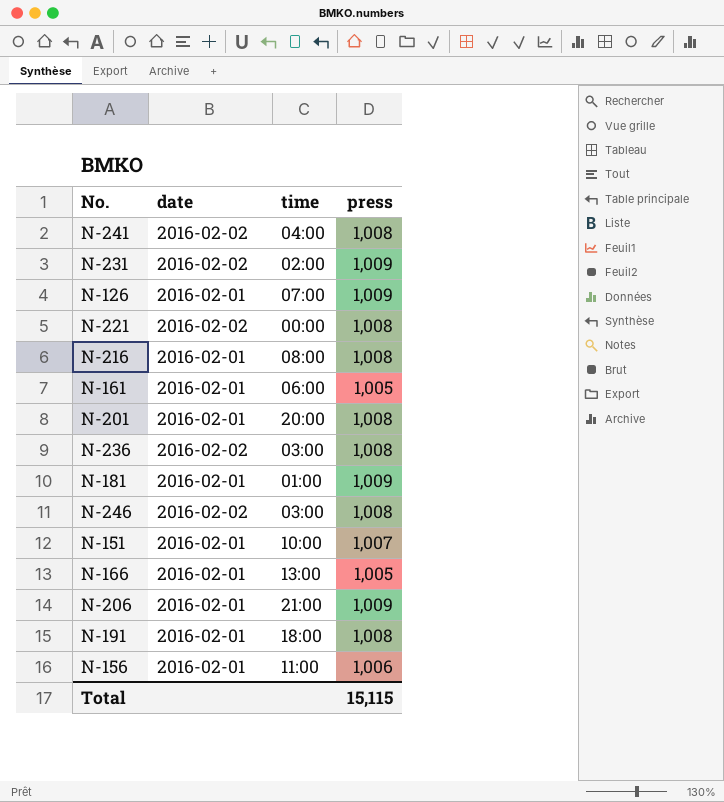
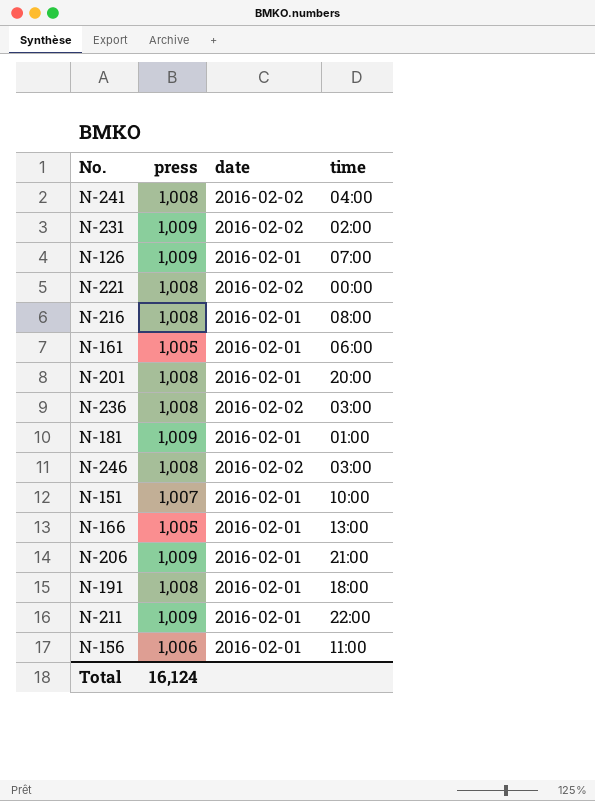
column press | position: 4 -> 2
row N-211: none -> 1,009 | 2016-02-01 | 22:00
Total | press: 15,115 -> 16,124

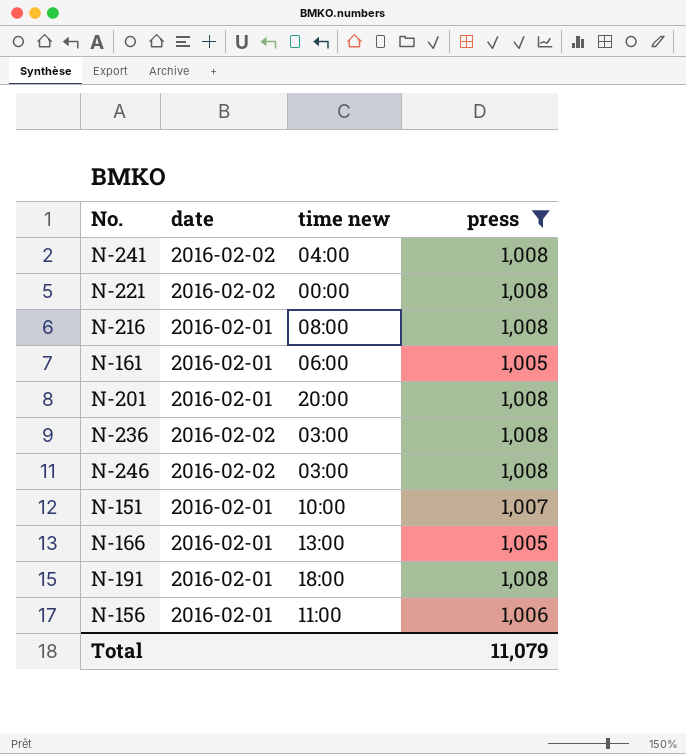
filter: none -> press != 1,009
column name: time -> time new
column press | position: 2 -> 4
Total | press: 16,124 -> 11,079

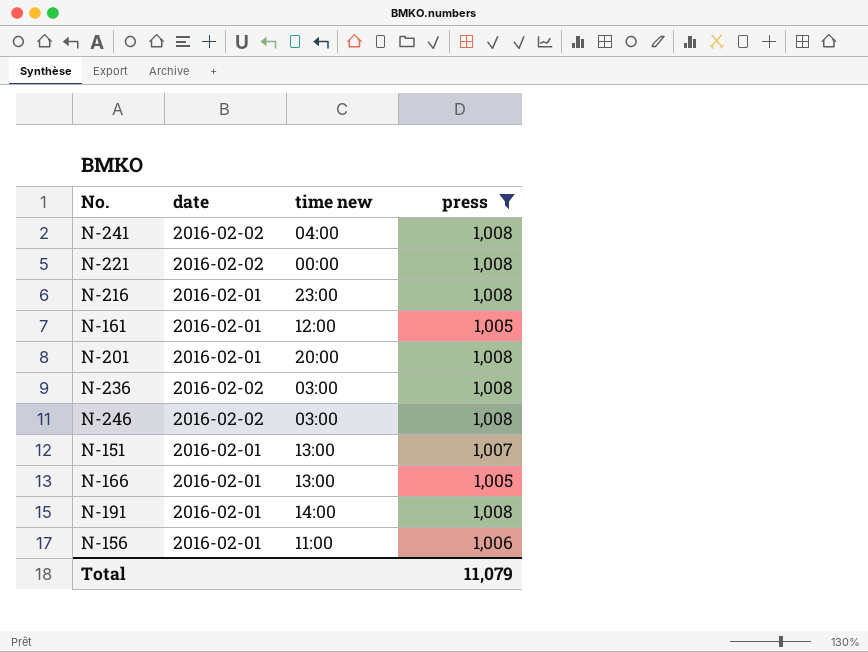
N-216 | time new: 08:00 -> 23:00
N-161 | time new: 06:00 -> 12:00
N-151 | time new: 10:00 -> 13:00
N-191 | time new: 18:00 -> 14:00

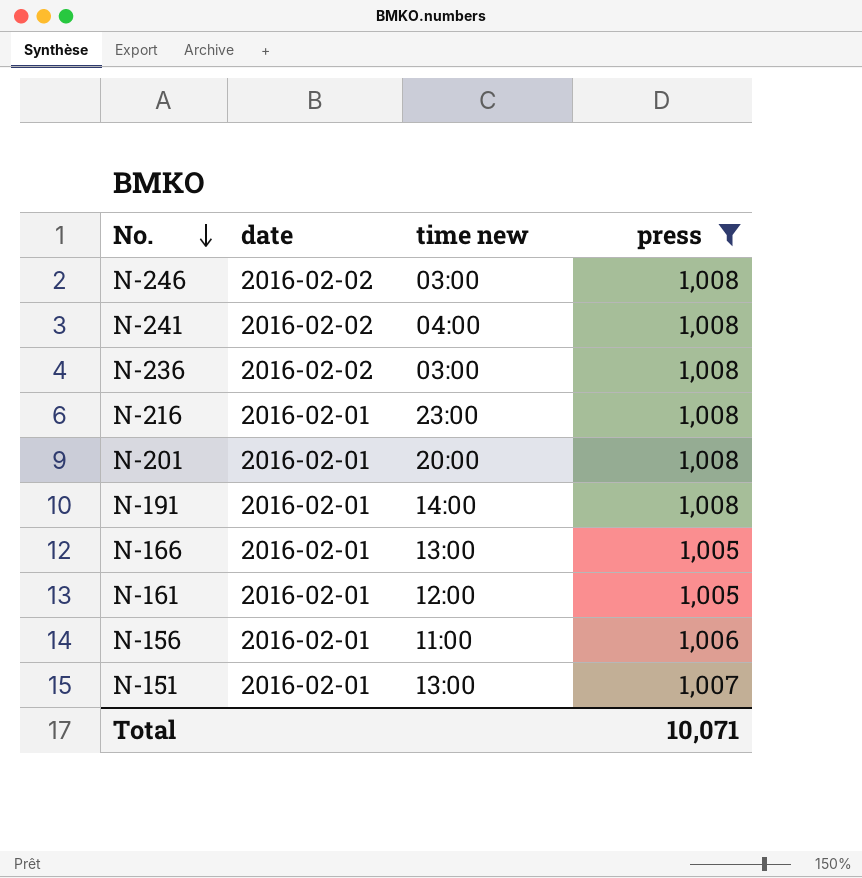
row order: none -> No. descending
row N-221: 2016-02-02 | 00:00 | 1,008 -> none
Total | press: 11,079 -> 10,071

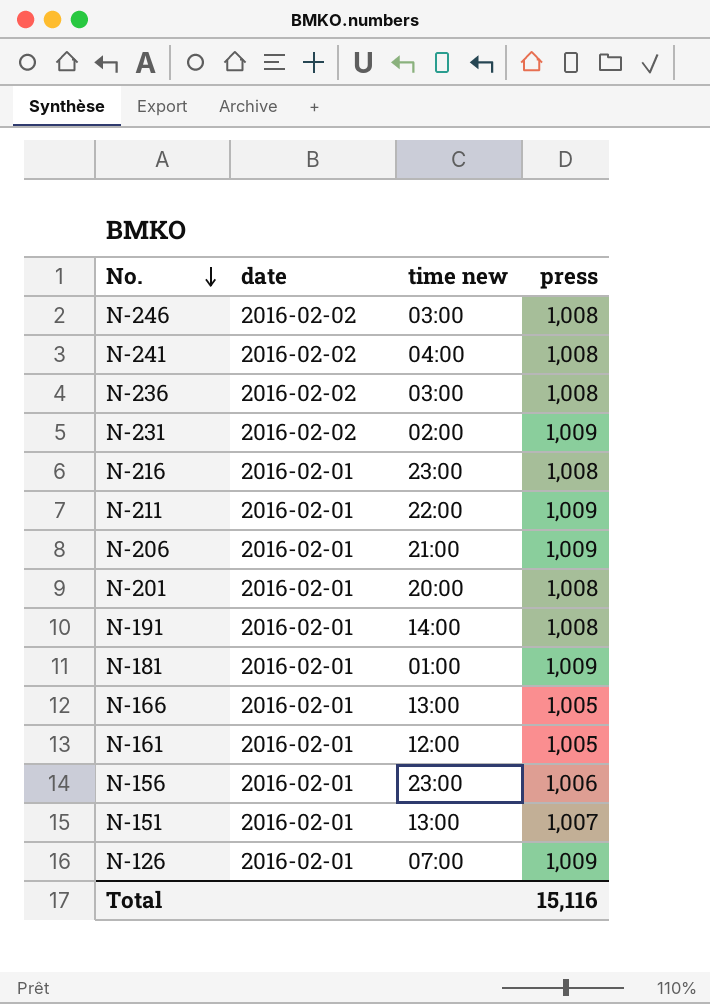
filter: press != 1,009 -> none
N-156 | time new: 11:00 -> 23:00
Total | press: 10,071 -> 15,116

